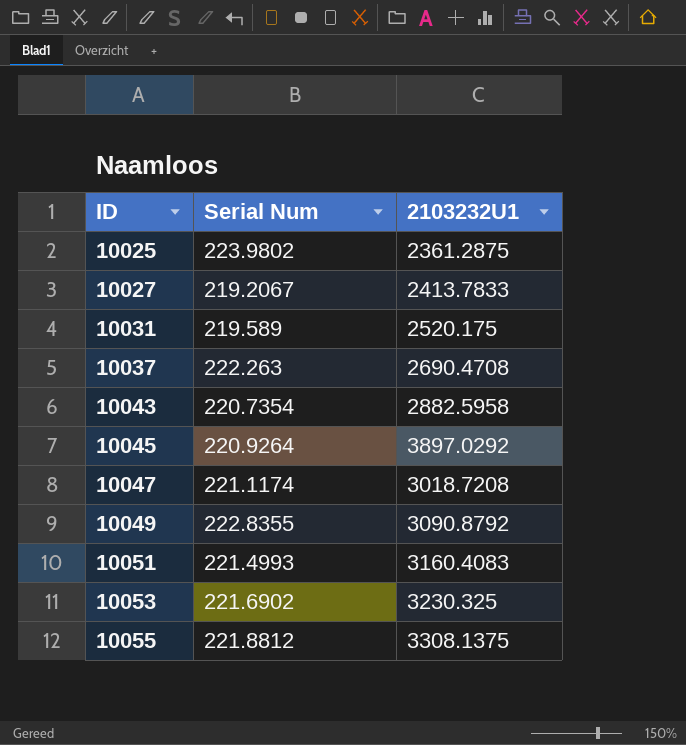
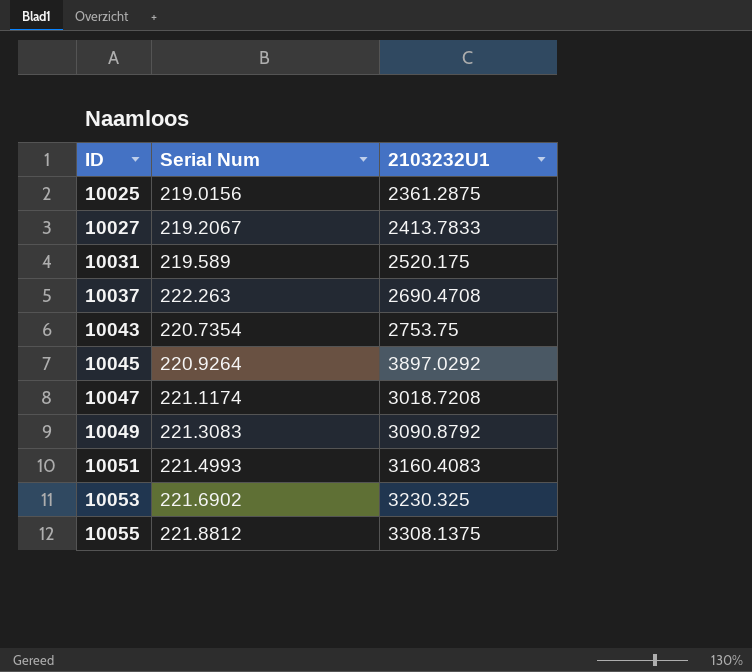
10025 | Serial Num: 223.9802 -> 219.0156
10043 | 2103232U1: 2882.5958 -> 2753.75
10049 | Serial Num: 222.8355 -> 221.3083

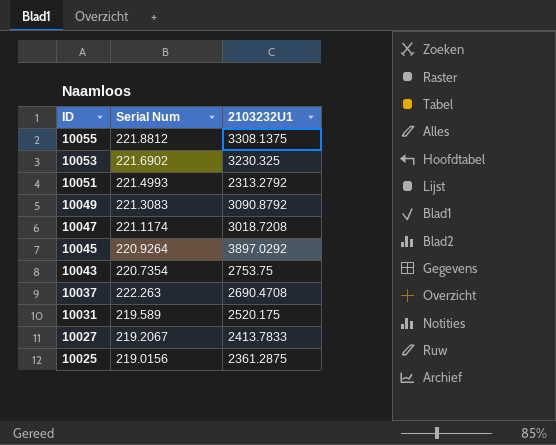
row order: ID ascending -> ID descending
10051 | 2103232U1: 3160.4083 -> 2313.2792

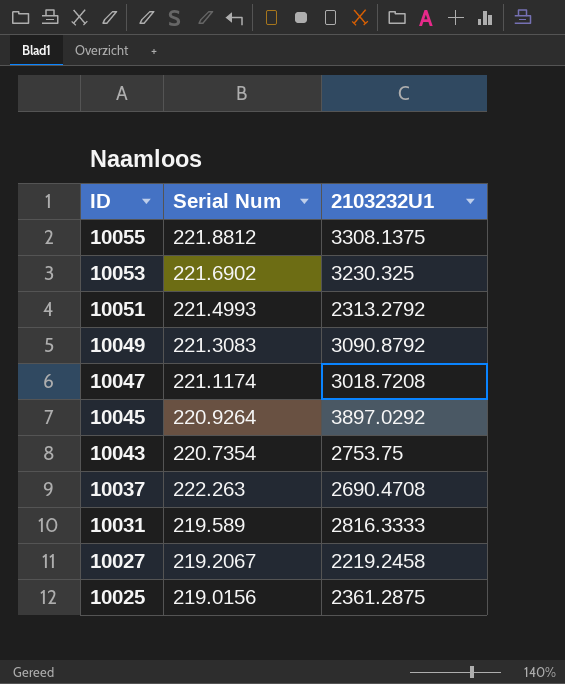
10031 | 2103232U1: 2520.175 -> 2816.3333
10027 | 2103232U1: 2413.7833 -> 2219.2458

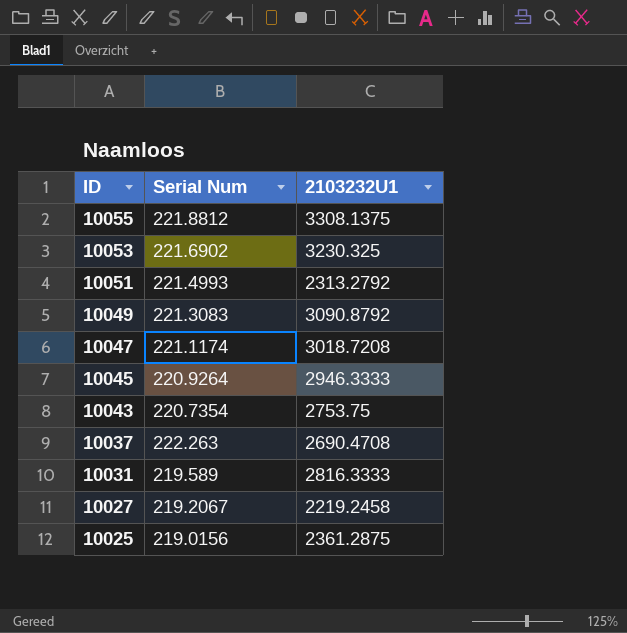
10045 | 2103232U1: 3897.0292 -> 2946.3333

